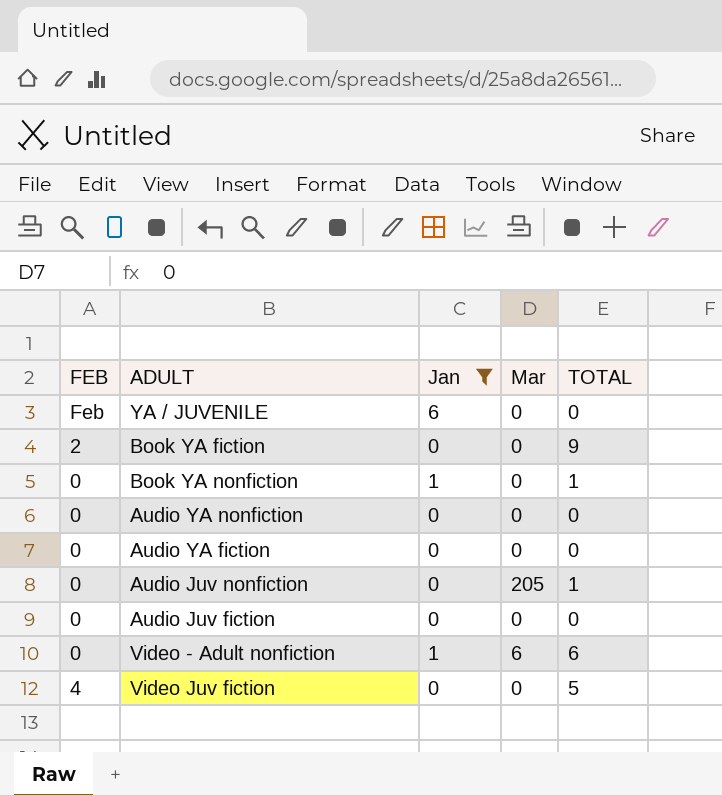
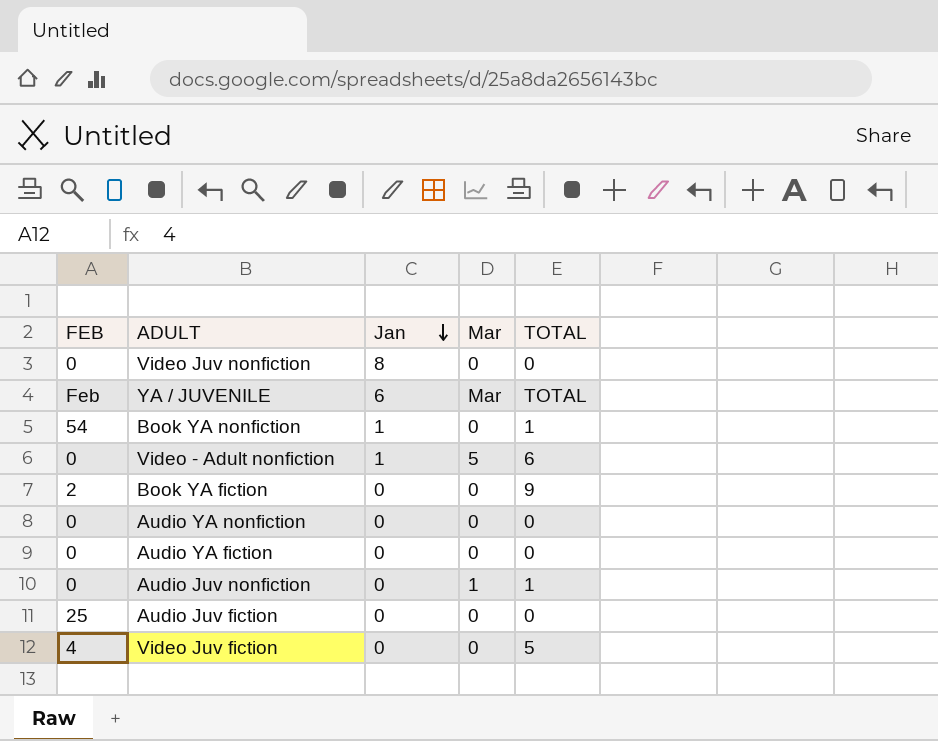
filter: Jan != 8 -> none
row order: none -> Jan descending
YA / JUVENILE | Mar: 0 -> Mar
YA / JUVENILE | TOTAL: 0 -> TOTAL
Book YA nonfiction | FEB: 0 -> 54
Video - Adult nonfiction | Mar: 6 -> 5
Audio Juv nonfiction | Mar: 205 -> 1
Audio Juv fiction | FEB: 0 -> 25

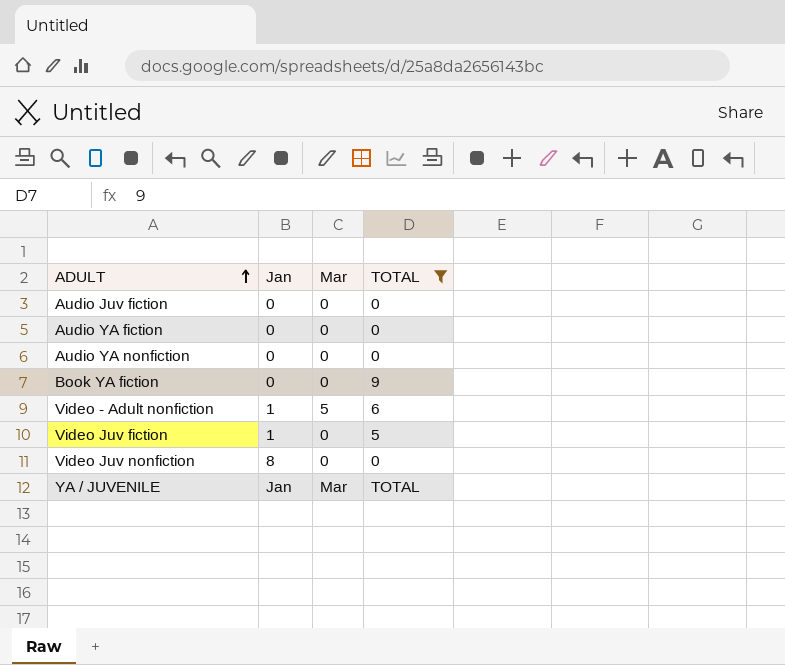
filter: none -> TOTAL != 1
row order: Jan descending -> ADULT ascending
column FEB | position: 1 -> none
Video Juv fiction | Jan: 0 -> 1
YA / JUVENILE | Jan: 6 -> Jan

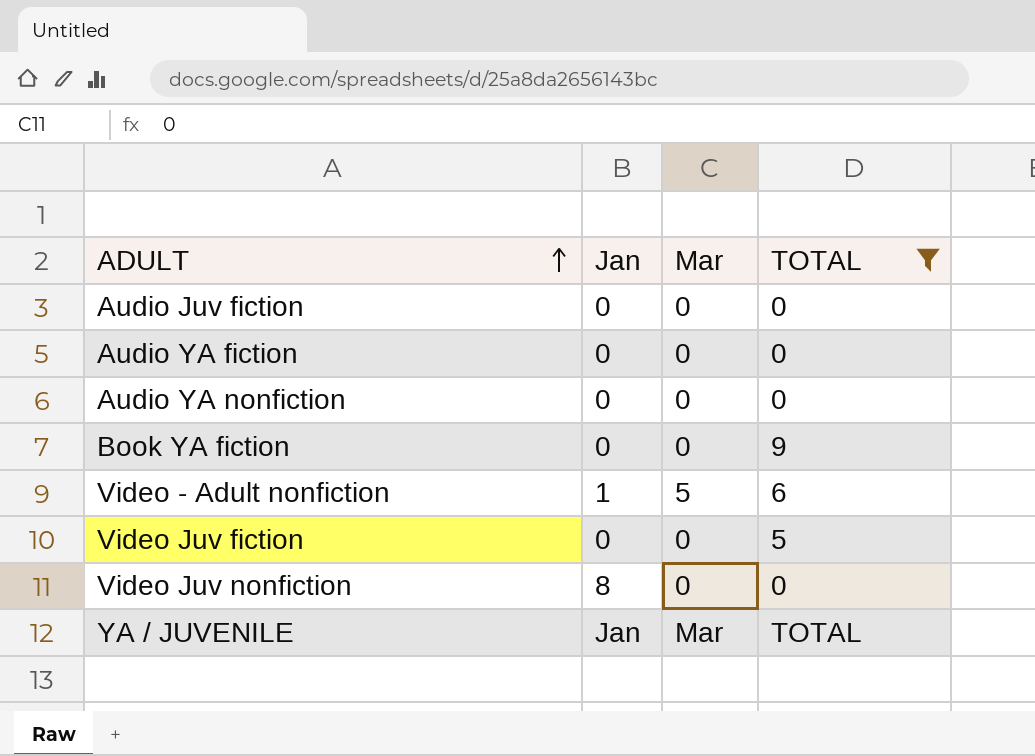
Video Juv fiction | Jan: 1 -> 0

